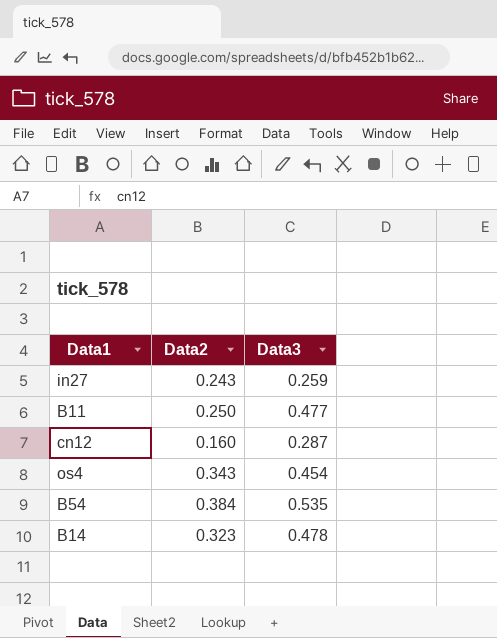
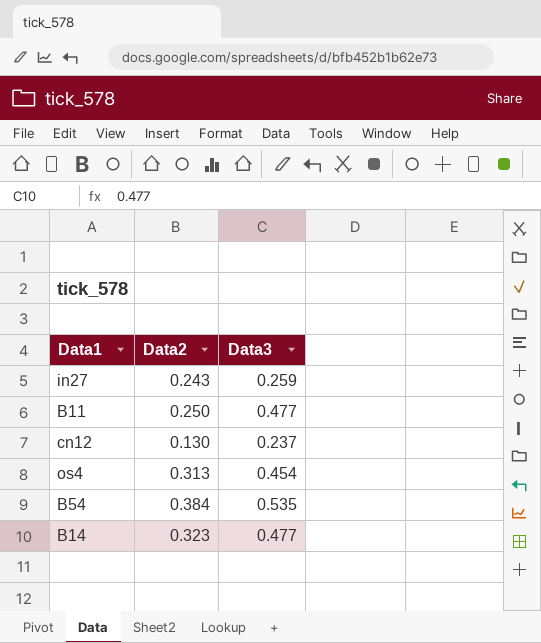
cn12 | Data2: 0.160 -> 0.130
cn12 | Data3: 0.287 -> 0.237
os4 | Data2: 0.343 -> 0.313
B14 | Data3: 0.478 -> 0.477

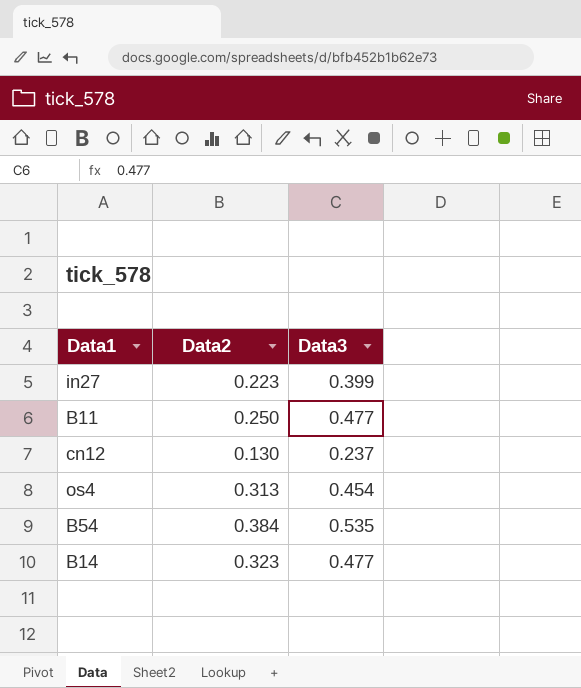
in27 | Data2: 0.243 -> 0.223
in27 | Data3: 0.259 -> 0.399

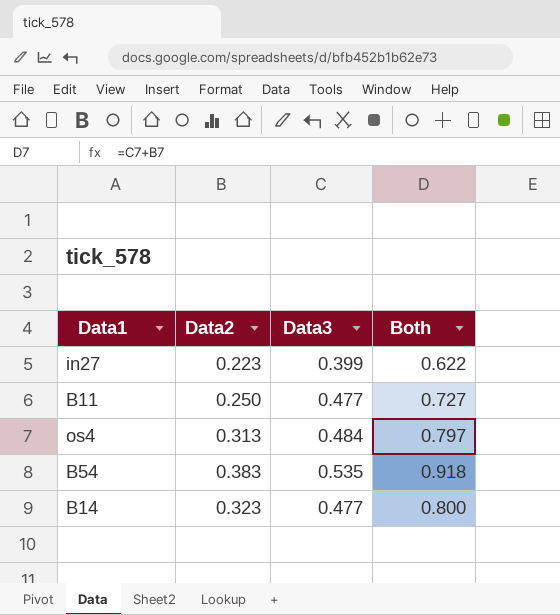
column Both | formula: none -> [Data2] + [Data3]
row cn12: 0.130 | 0.237 -> none
os4 | Data3: 0.454 -> 0.484
B54 | Data2: 0.384 -> 0.383

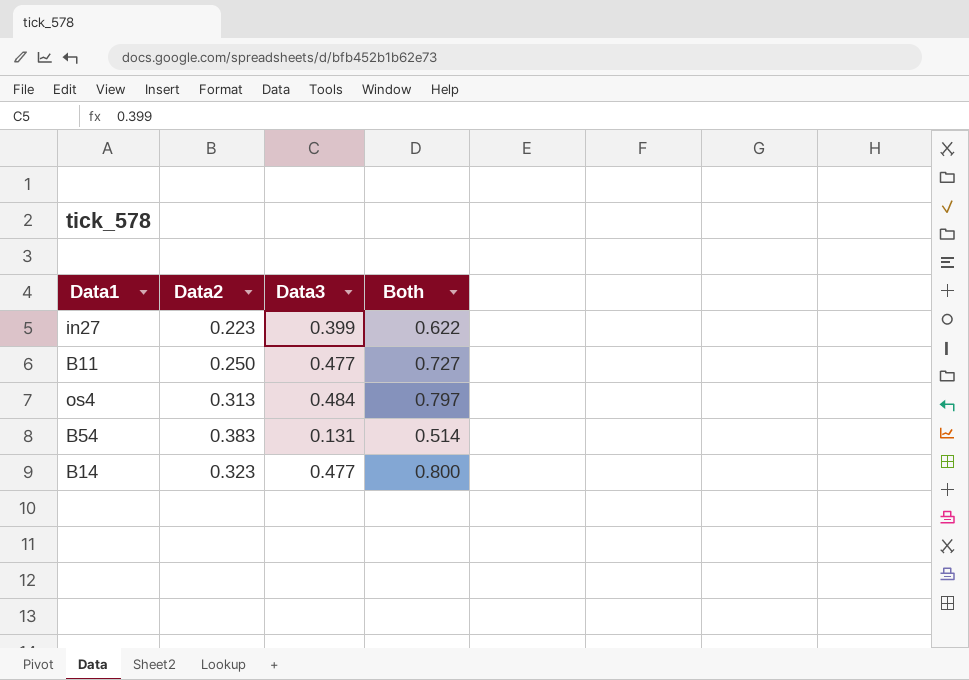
B54 | Data3: 0.535 -> 0.131
B54 | Both: 0.918 -> 0.514

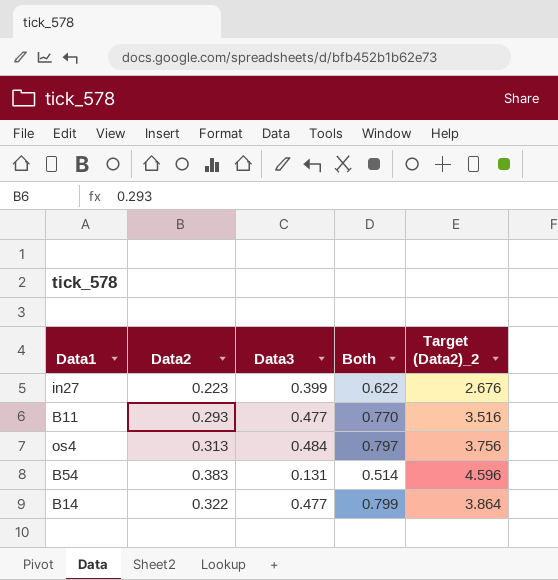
column Target (Data2)_2 | formula: none -> [Data2] * 12
B11 | Data2: 0.250 -> 0.293
B11 | Both: 0.727 -> 0.770
B14 | Data2: 0.323 -> 0.322
B14 | Both: 0.800 -> 0.799

